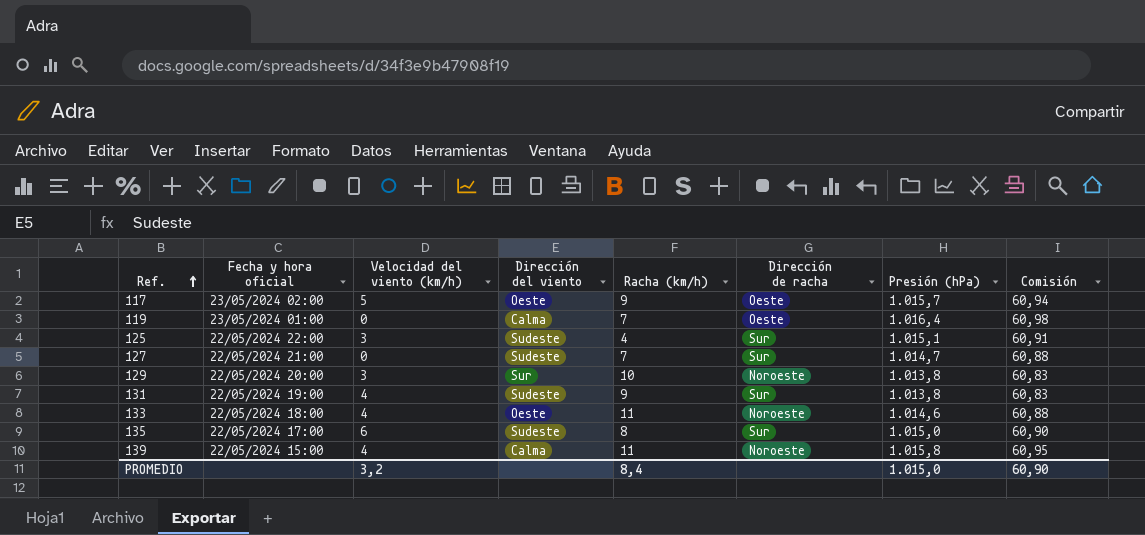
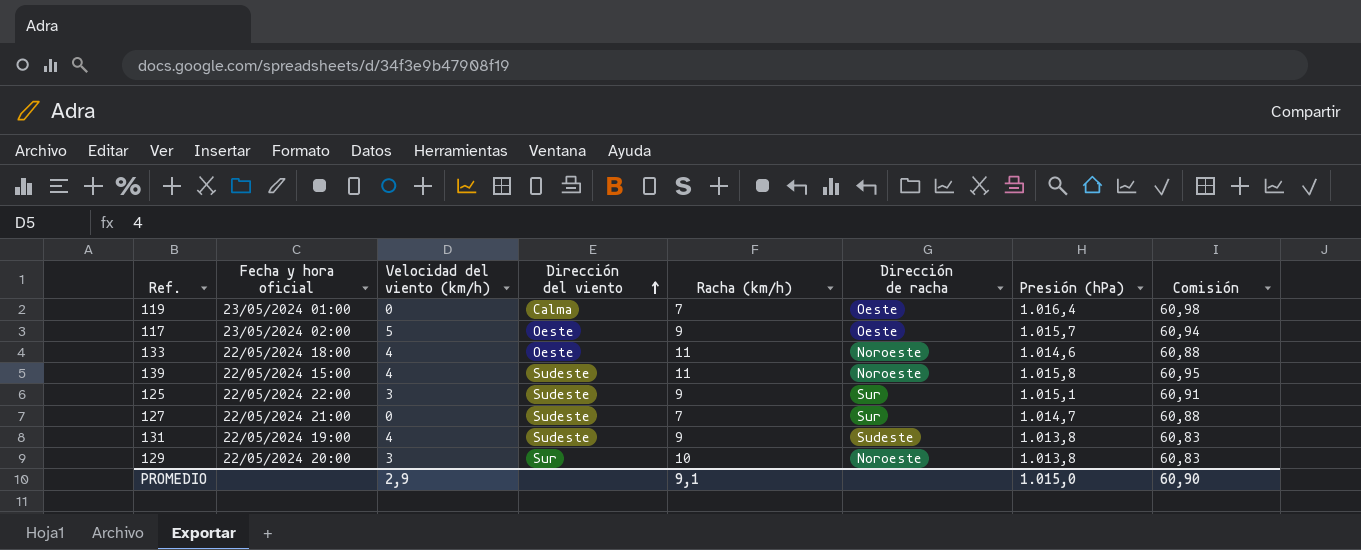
row order: Ref. ascending -> Dirección del viento ascending
row 135: 22/05/2024 17:00 | 6 | Sudeste | 8 | Sur | 1.015,0 | 60,90 -> none
139 | Dirección del viento: Calma -> Sudeste
125 | Racha (km/h): 4 -> 9
131 | Dirección de racha: Sur -> Sudeste
PROMEDIO | Velocidad del viento (km/h): 3,2 -> 2,9
PROMEDIO | Racha (km/h): 8,4 -> 9,1

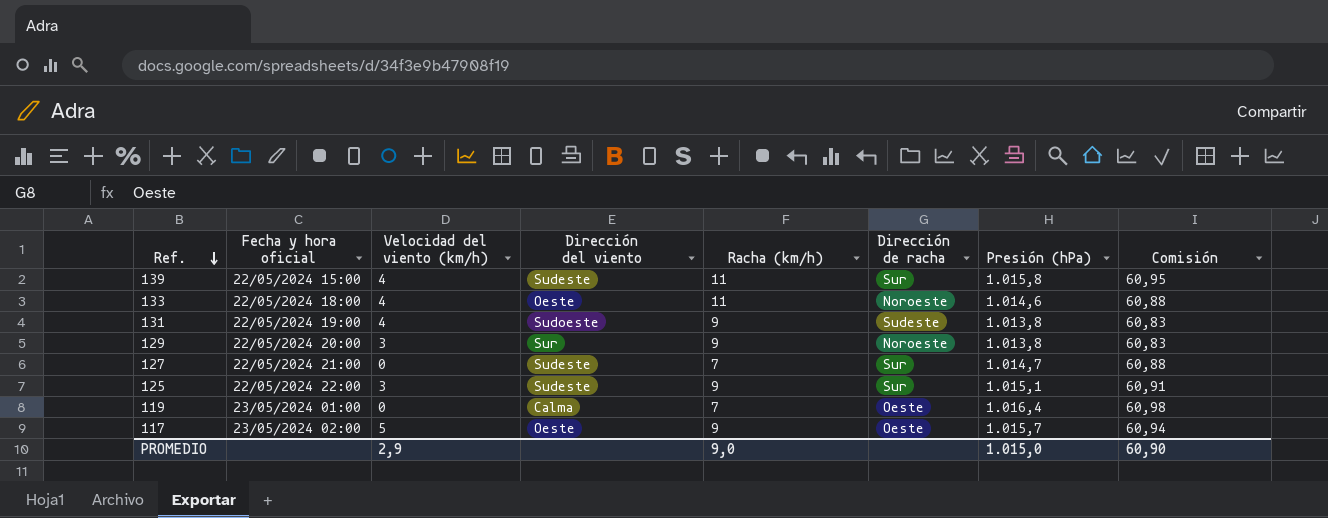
row order: Dirección del viento ascending -> Ref. descending
139 | Dirección de racha: Noroeste -> Sur
131 | Dirección del viento: Sudeste -> Sudoeste
129 | Racha (km/h): 10 -> 9
PROMEDIO | Racha (km/h): 9,1 -> 9,0

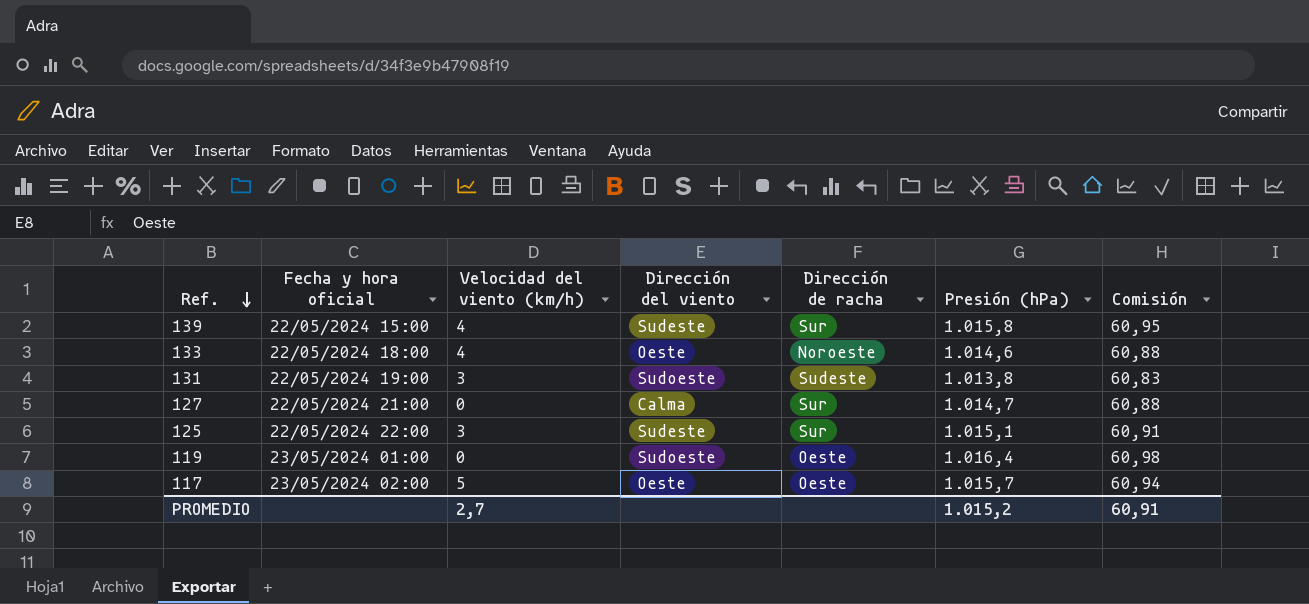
column Racha (km/h) | position: 5 -> none
row 129: 22/05/2024 20:00 | 3 | Sur | 9 | Noroeste | 1.013,8 | 60,83 -> none
131 | Velocidad del viento (km/h): 4 -> 3
127 | Dirección del viento: Sudeste -> Calma
119 | Dirección del viento: Calma -> Sudoeste
PROMEDIO | Velocidad del viento (km/h): 2,9 -> 2,7
PROMEDIO | Presión (hPa): 1.015,0 -> 1.015,2
PROMEDIO | Comisión: 60,90 -> 60,91

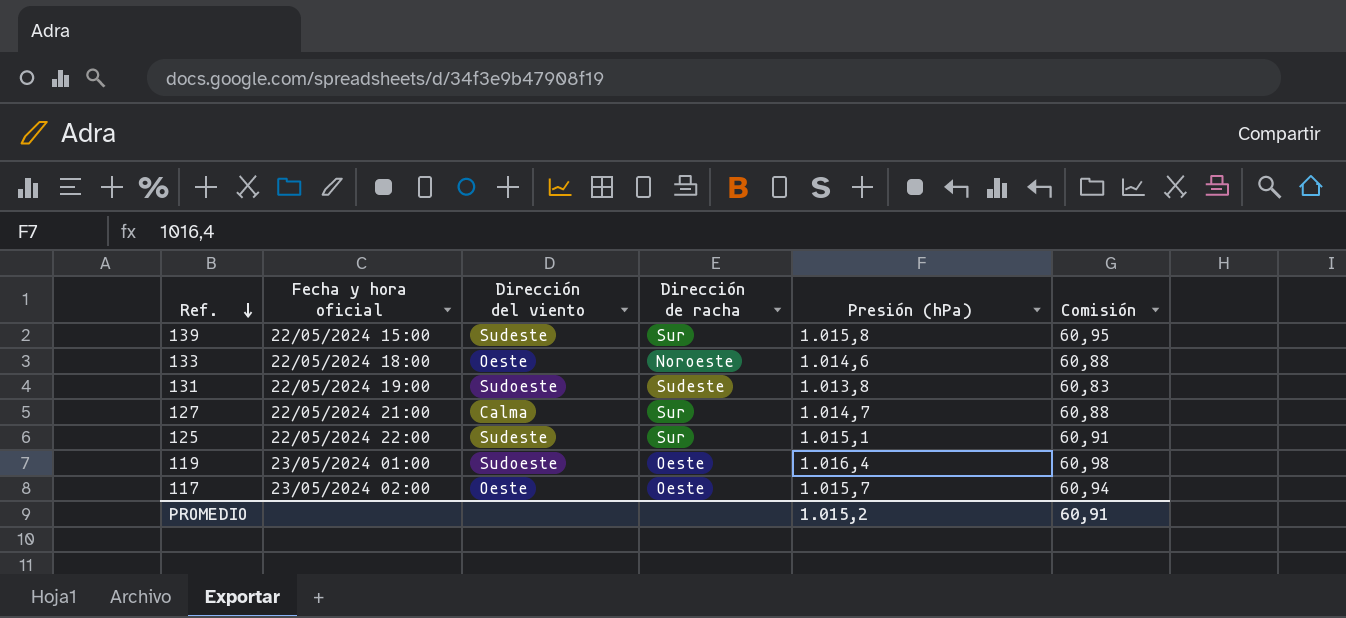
column Velocidad del viento (km/h) | position: 3 -> none

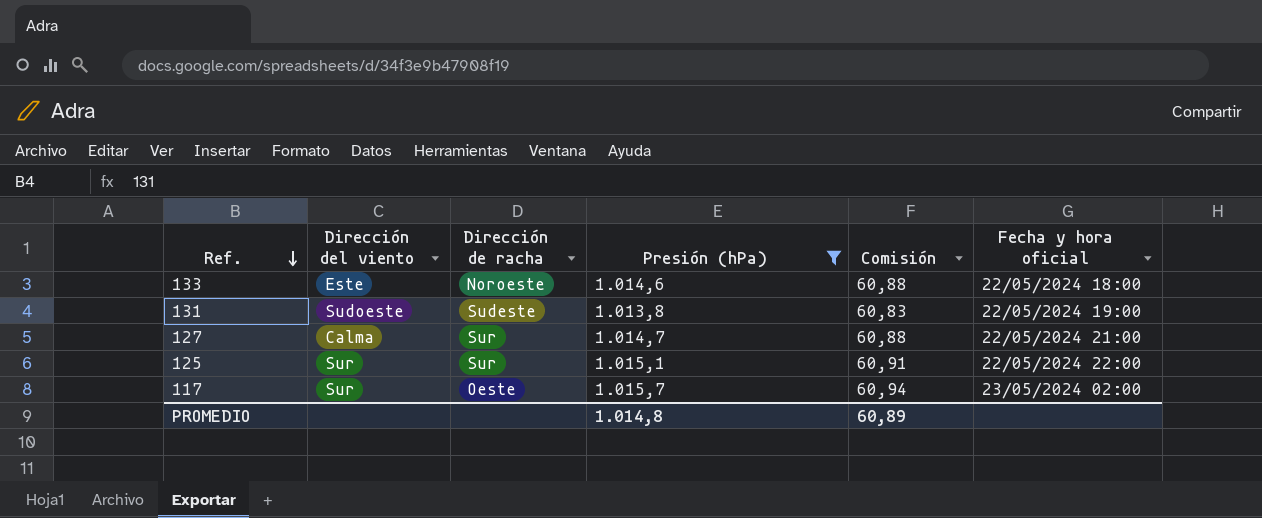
filter: none -> Presión (hPa) <= 1.015,7
column Fecha y hora oficial | position: 2 -> 6
133 | Dirección del viento: Oeste -> Este
125 | Dirección del viento: Sudeste -> Sur
117 | Dirección del viento: Oeste -> Sur
PROMEDIO | Presión (hPa): 1.015,2 -> 1.014,8
PROMEDIO | Comisión: 60,91 -> 60,89

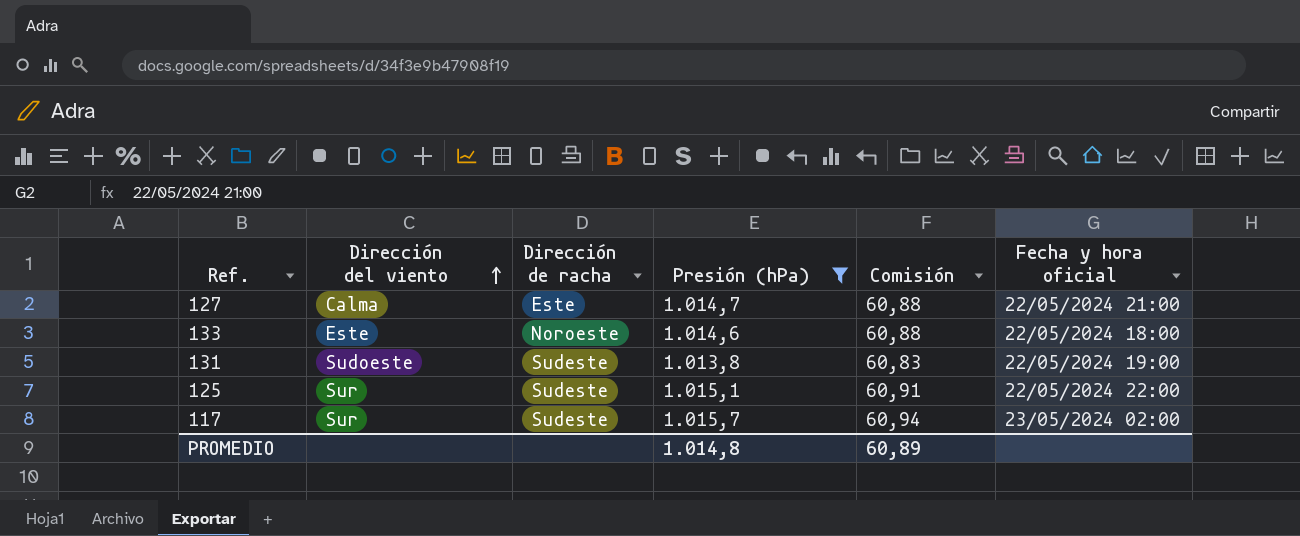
row order: Ref. descending -> Dirección del viento ascending
127 | Dirección de racha: Sur -> Este
125 | Dirección de racha: Sur -> Sudeste
117 | Dirección de racha: Oeste -> Sudeste

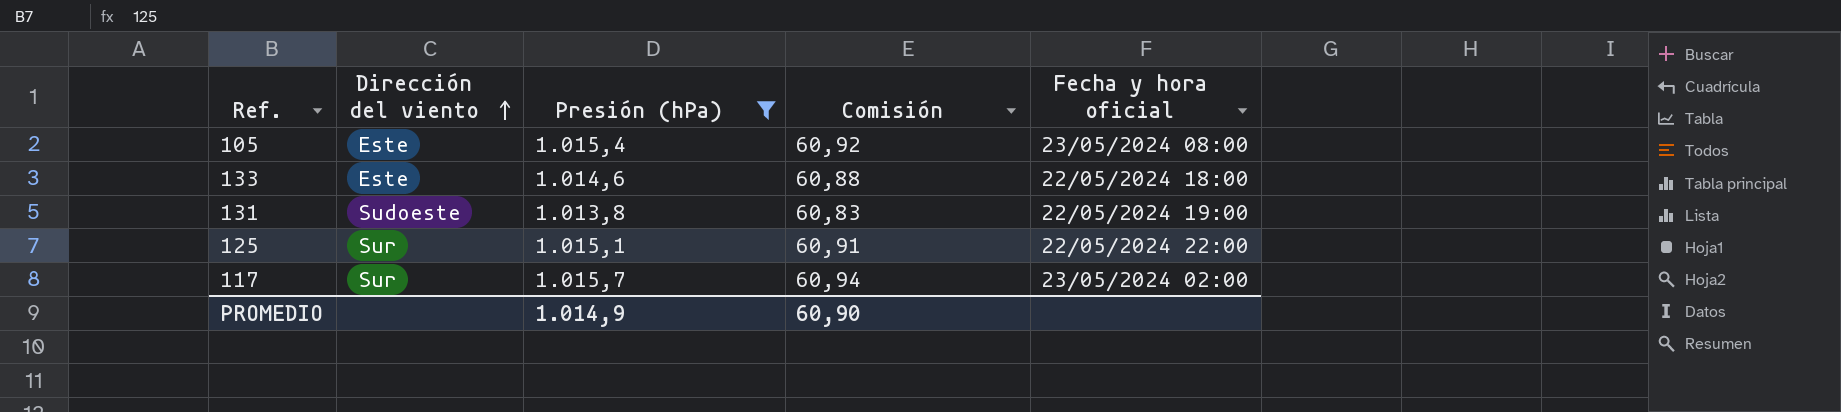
column Dirección de racha | position: 3 -> none
row 127: Calma | Este | 1.014,7 | 60,88 | 22/05/2024 21:00 -> none
row 105: none -> Este | 1.015,4 | 60,92 | 23/05/2024 08:00
PROMEDIO | Presión (hPa): 1.014,8 -> 1.014,9
PROMEDIO | Comisión: 60,89 -> 60,90

